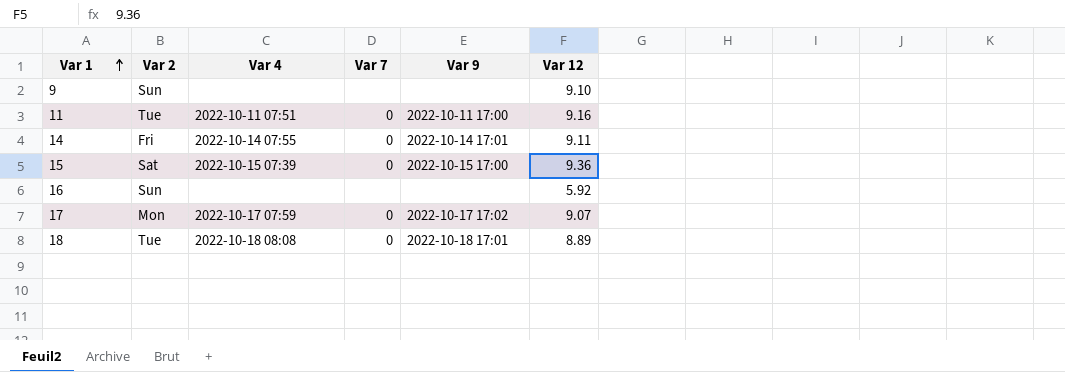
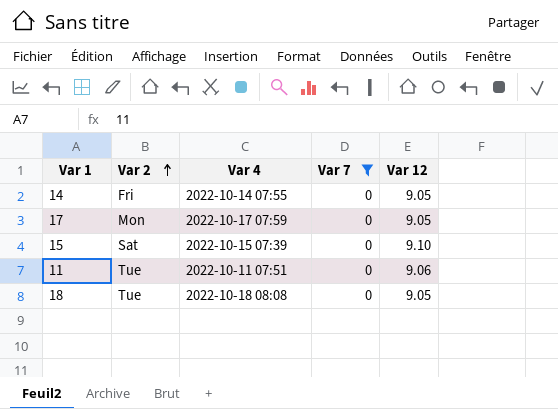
filter: none -> Var 7 = 0
row order: Var 1 ascending -> Var 2 ascending
column Var 9 | position: 5 -> none
14 | Var 12: 9.11 -> 9.05
17 | Var 12: 9.07 -> 9.05
15 | Var 12: 9.36 -> 9.10
11 | Var 12: 9.16 -> 9.06
18 | Var 12: 8.89 -> 9.05

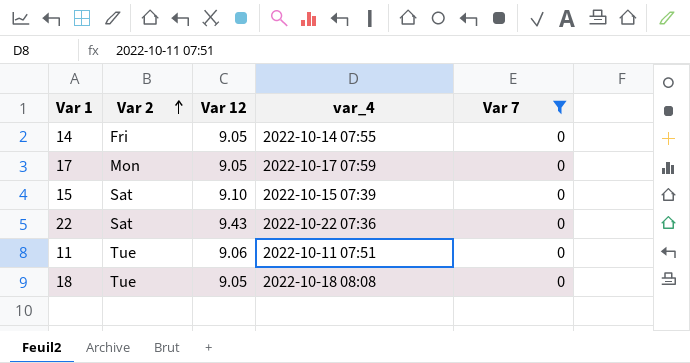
column Var 12 | position: 5 -> 3
column name: Var 4 -> var_4
row 22: none -> Sat | 9.43 | 2022-10-22 07:36 | 0

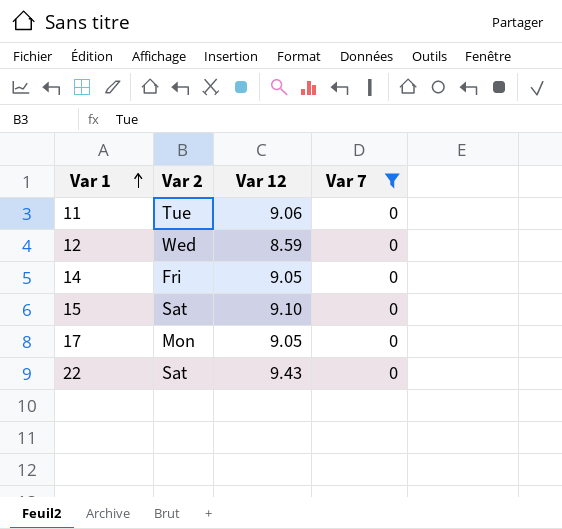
row order: Var 2 ascending -> Var 1 ascending
column var_4 | position: 4 -> none
row 18: Tue | 9.05 | 2022-10-18 08:08 | 0 -> none
row 12: none -> Wed | 8.59 | 0

